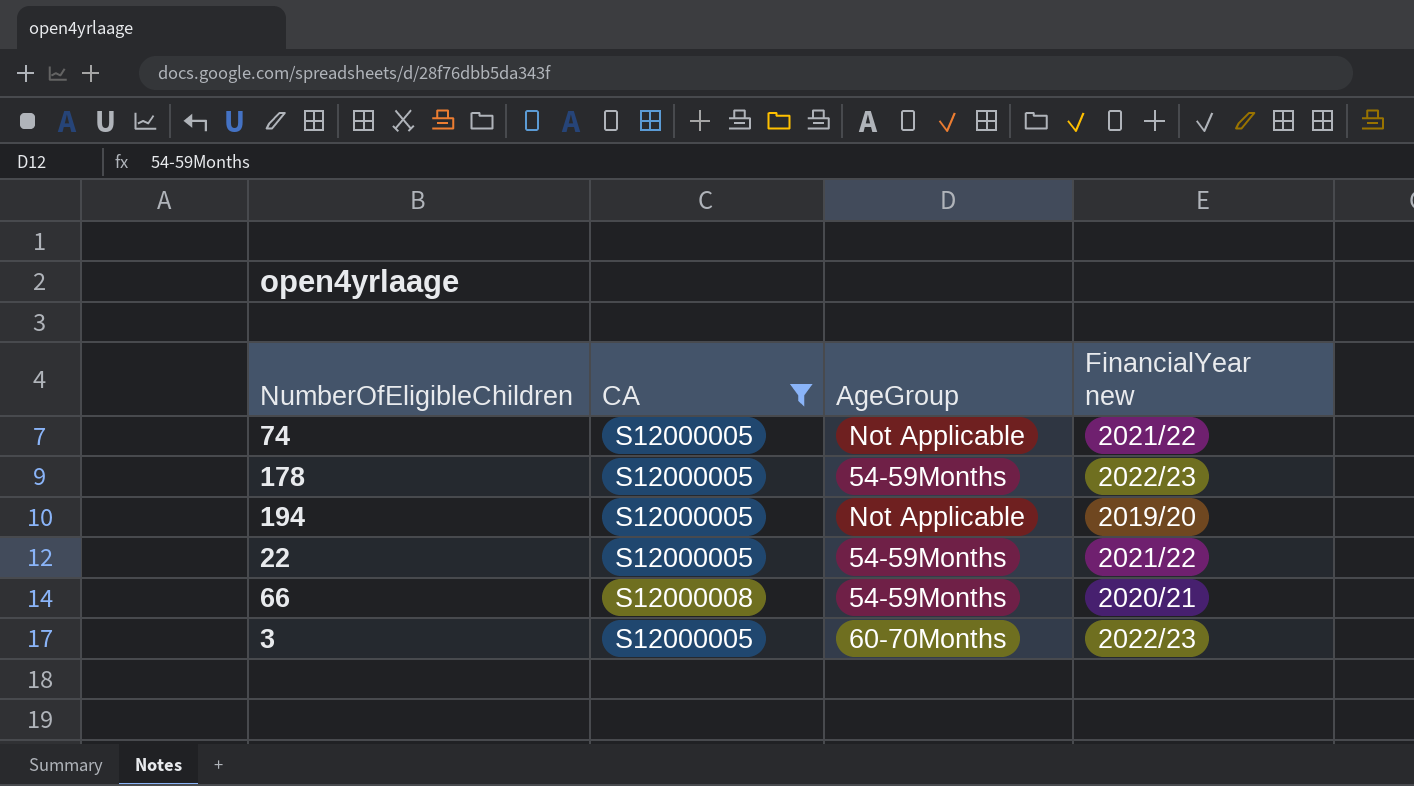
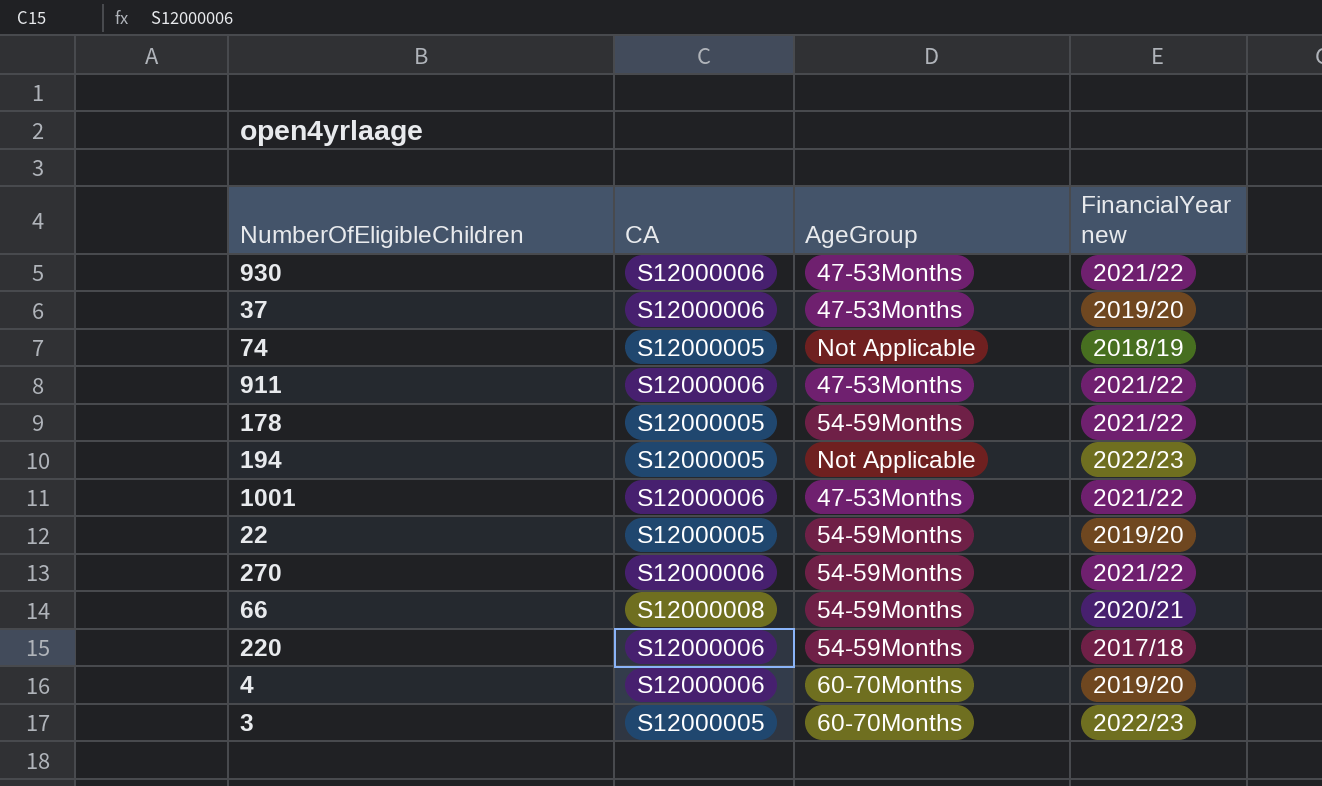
filter: CA != S12000006 -> none
74 | FinancialYear new: 2021/22 -> 2018/19
178 | FinancialYear new: 2022/23 -> 2021/22
194 | FinancialYear new: 2019/20 -> 2022/23
22 | FinancialYear new: 2021/22 -> 2019/20

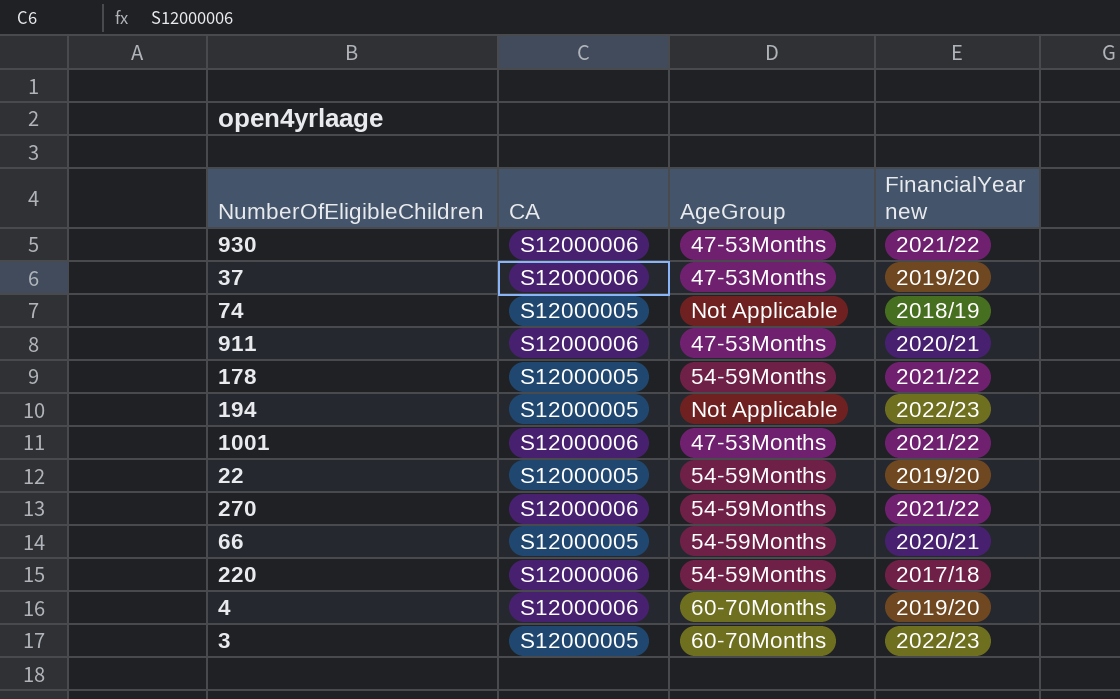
911 | FinancialYear new: 2021/22 -> 2020/21
66 | CA: S12000008 -> S12000005

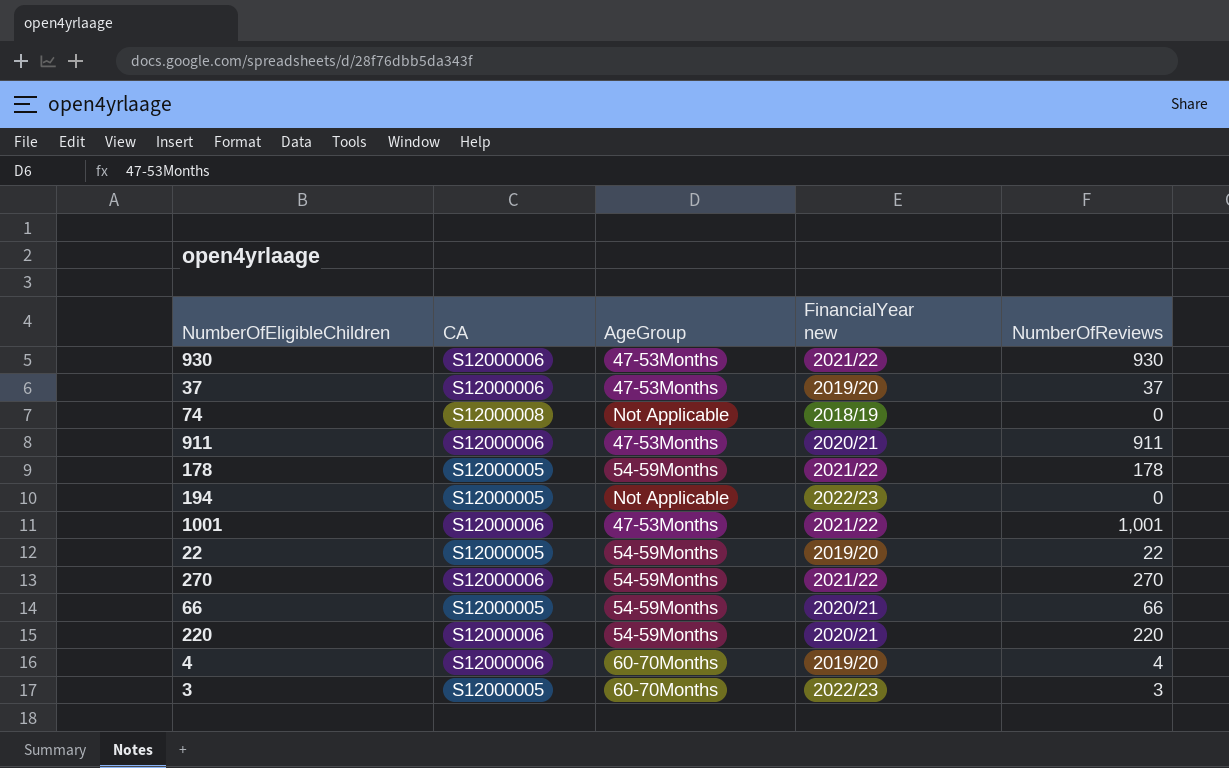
column NumberOfReviews | position: none -> 5
74 | CA: S12000005 -> S12000008
220 | FinancialYear new: 2017/18 -> 2020/21

